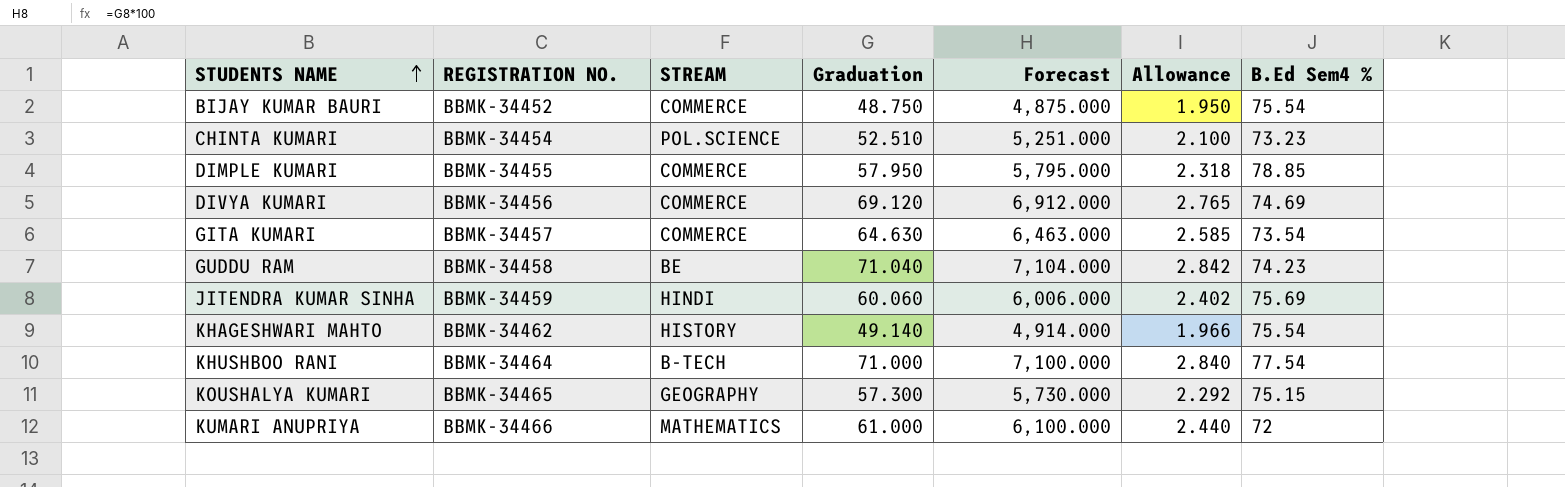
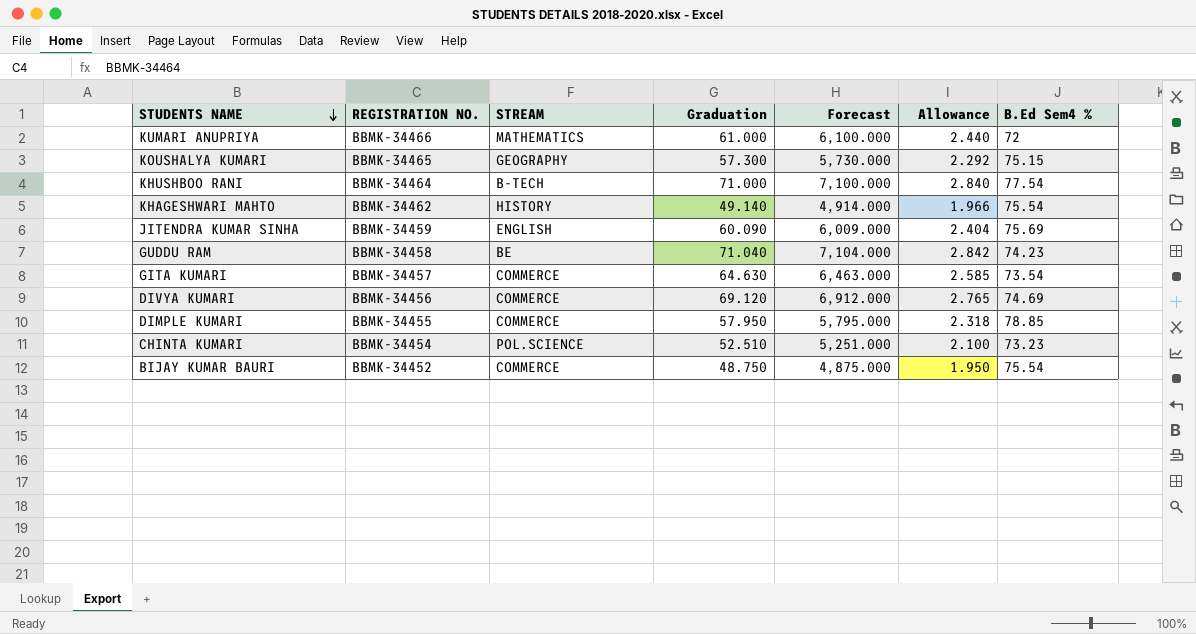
row order: STUDENTS NAME ascending -> STUDENTS NAME descending
JITENDRA KUMAR SINHA | STREAM: HINDI -> ENGLISH
JITENDRA KUMAR SINHA | Graduation: 60.060 -> 60.090
JITENDRA KUMAR SINHA | Forecast: 6,006.000 -> 6,009.000
JITENDRA KUMAR SINHA | Allowance: 2.402 -> 2.404

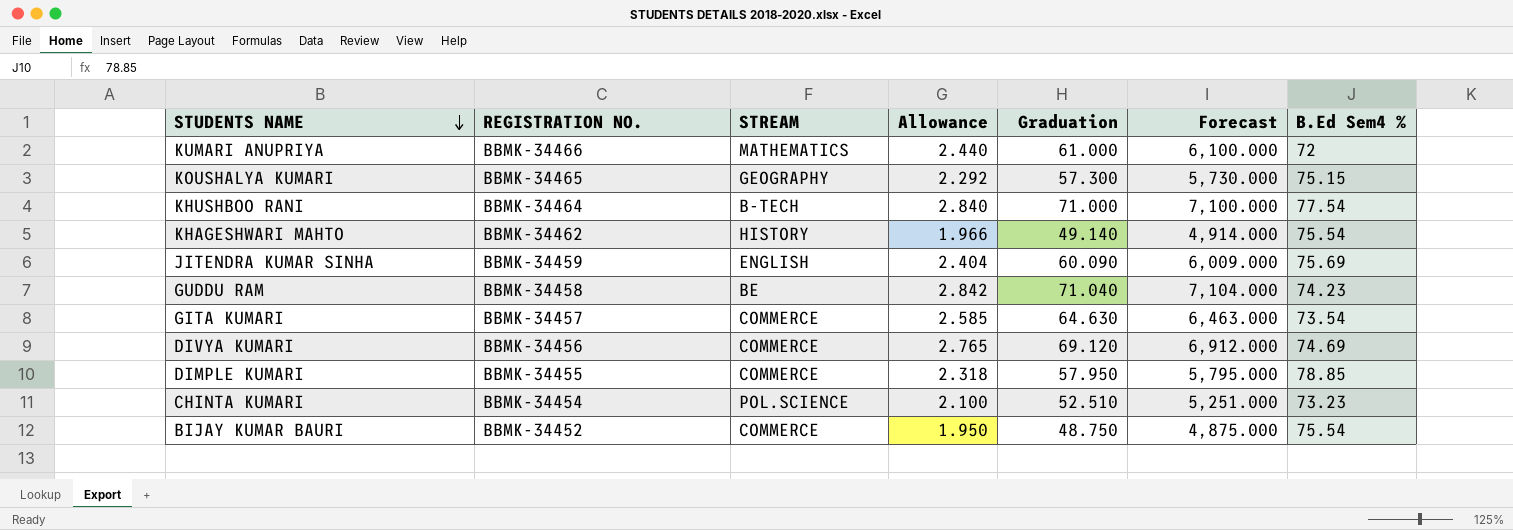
column Allowance | position: 6 -> 4

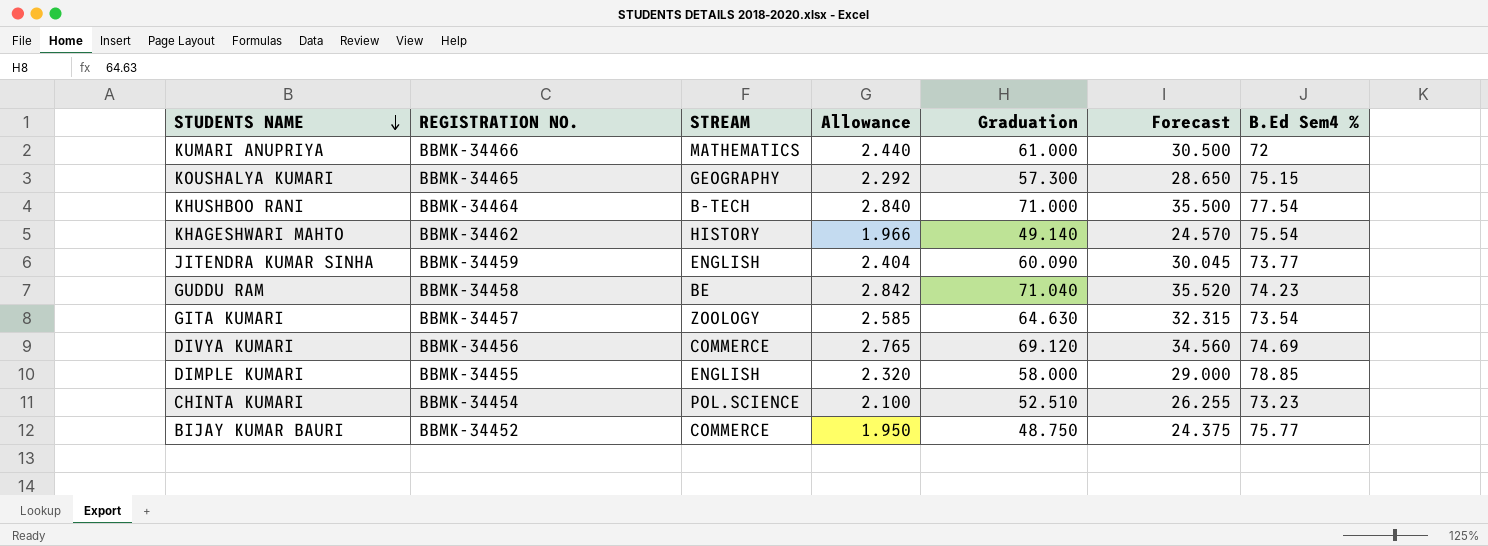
column Forecast | formula: [Graduation] * 100 -> [Graduation] * 0.5
JITENDRA KUMAR SINHA | B.Ed Sem4 %: 75.69 -> 73.77
GITA KUMARI | STREAM: COMMERCE -> ZOOLOGY
DIMPLE KUMARI | STREAM: COMMERCE -> ENGLISH
DIMPLE KUMARI | Allowance: 2.318 -> 2.320
DIMPLE KUMARI | Graduation: 57.950 -> 58.000
BIJAY KUMAR BAURI | B.Ed Sem4 %: 75.54 -> 75.77

